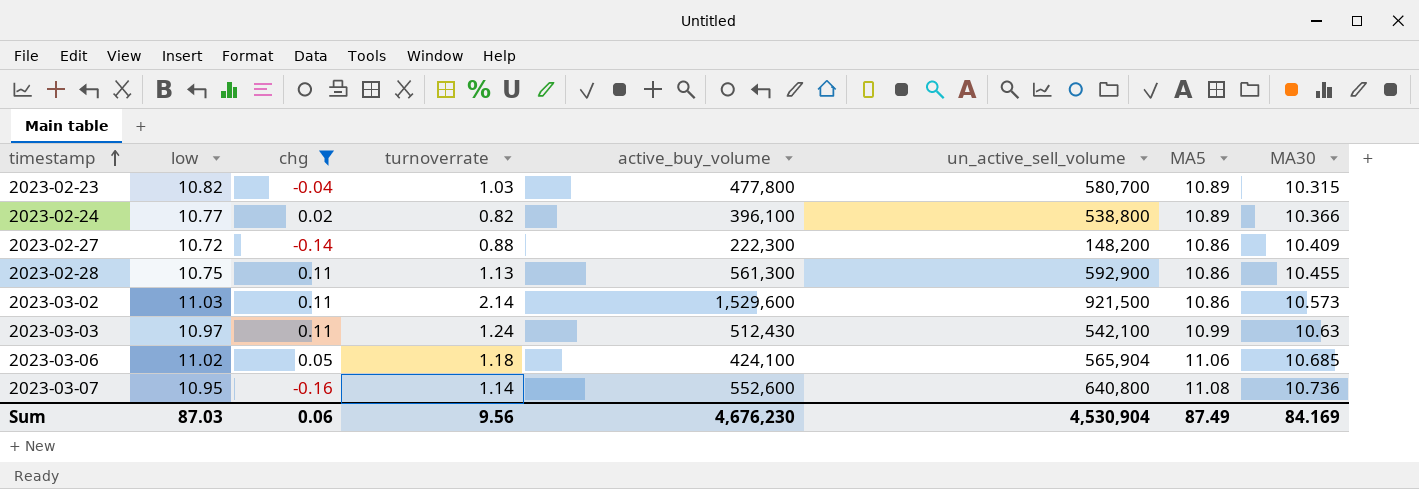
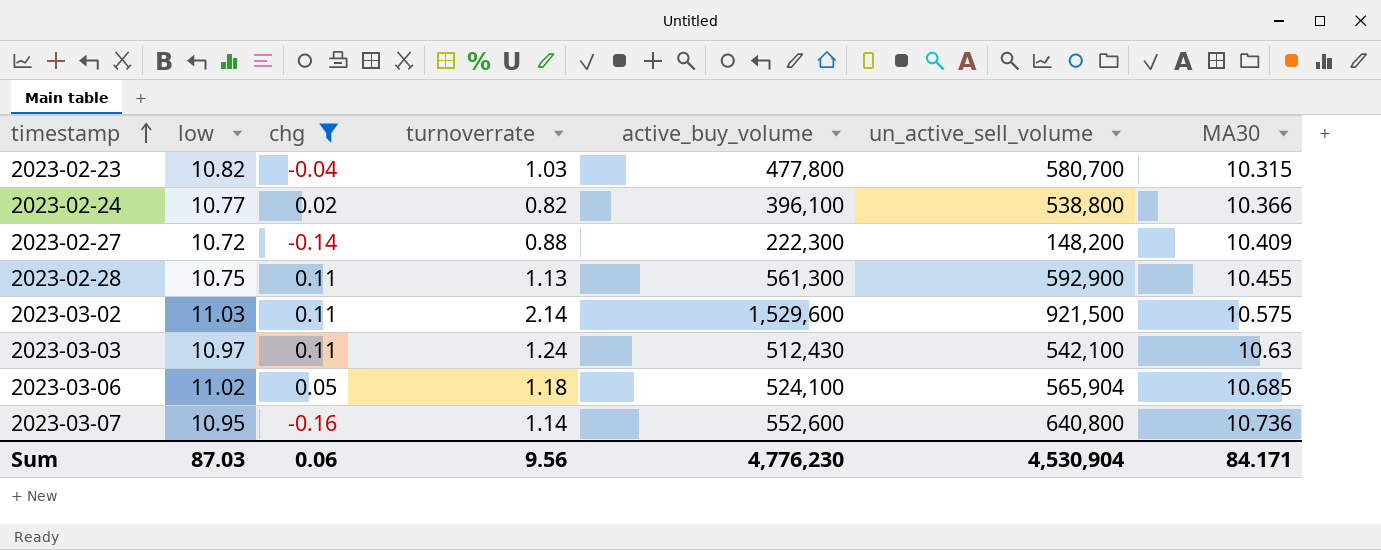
column MA5 | position: 7 -> none
2023-03-02 | MA30: 10.573 -> 10.575
2023-03-06 | active_buy_volume: 424,100 -> 524,100
Sum | active_buy_volume: 4,676,230 -> 4,776,230
Sum | MA30: 84.169 -> 84.171

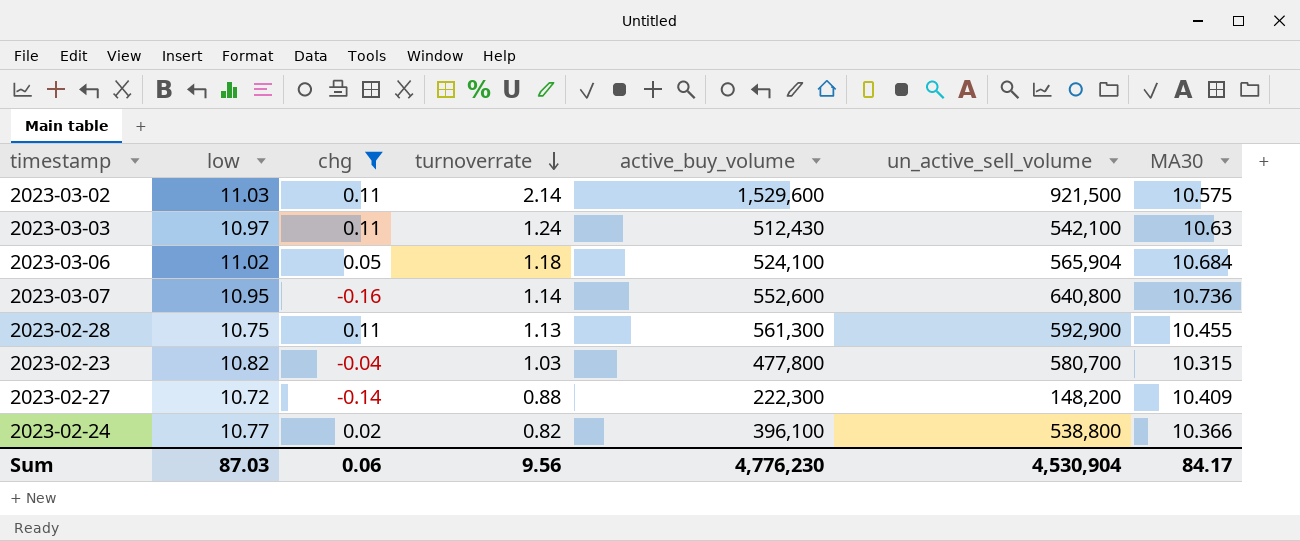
row order: timestamp ascending -> turnoverrate descending
2023-03-06 | MA30: 10.685 -> 10.684
Sum | MA30: 84.171 -> 84.17

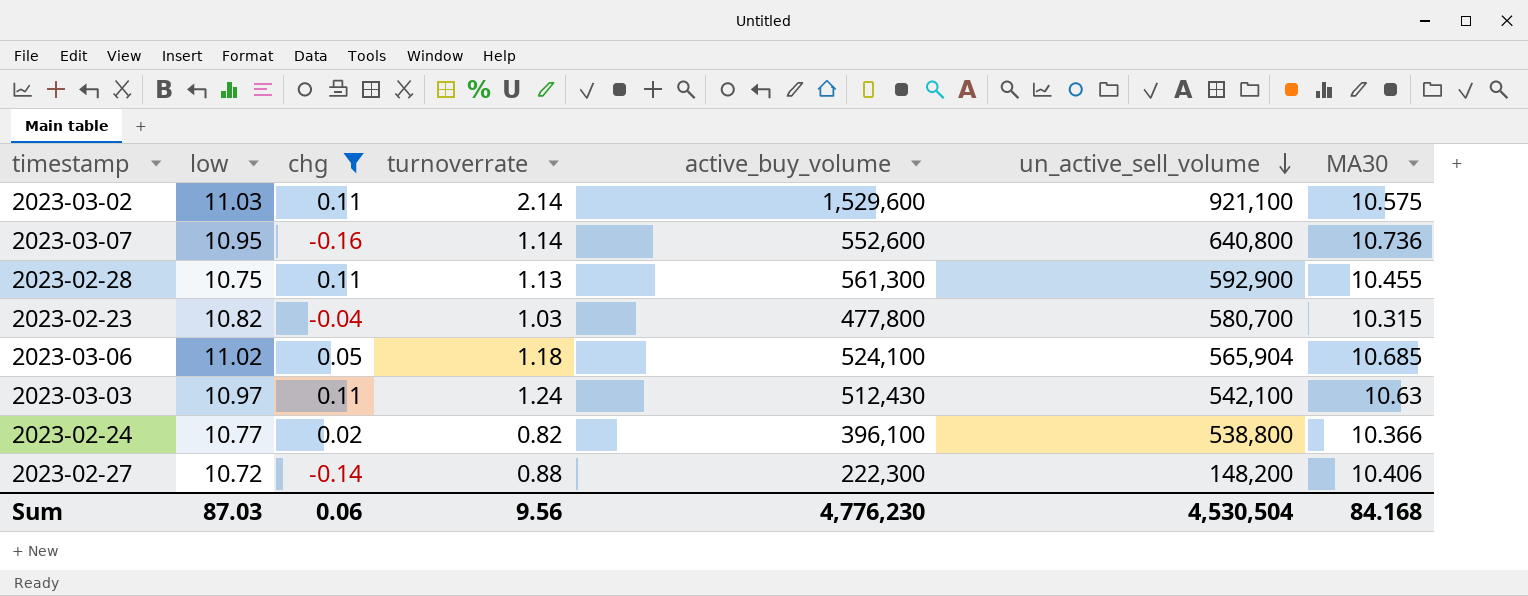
row order: turnoverrate descending -> un_active_sell_volume descending
2023-03-02 | un_active_sell_volume: 921,500 -> 921,100
2023-03-06 | MA30: 10.684 -> 10.685
2023-02-27 | MA30: 10.409 -> 10.406
Sum | un_active_sell_volume: 4,530,904 -> 4,530,504
Sum | MA30: 84.17 -> 84.168

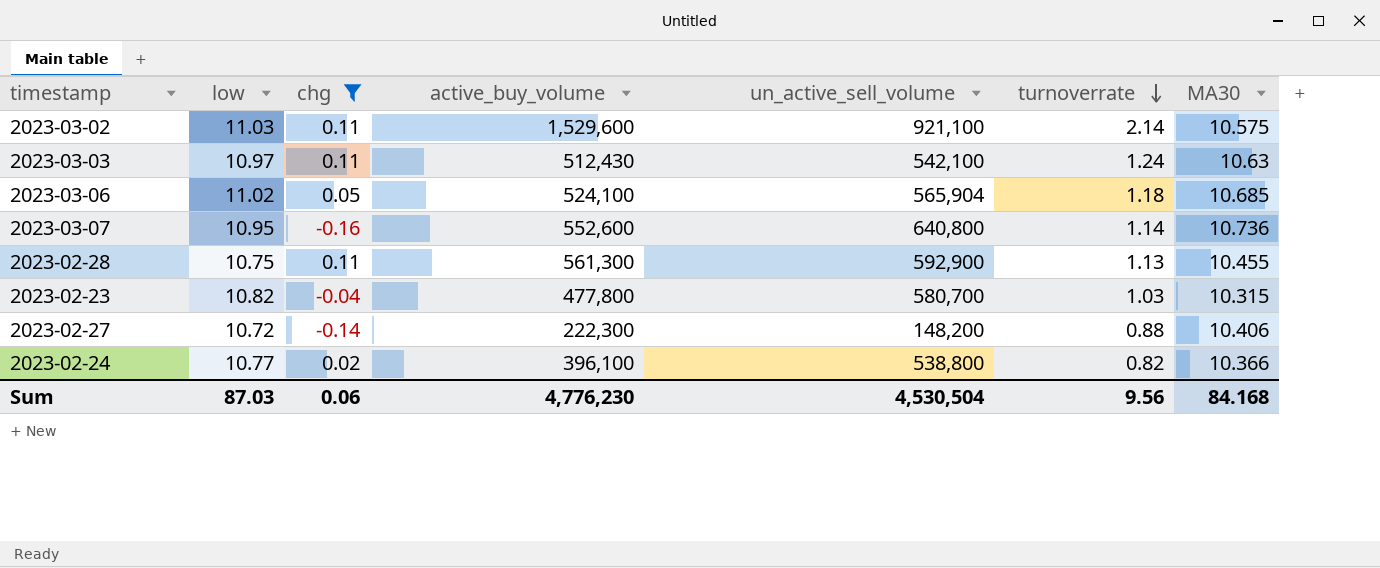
row order: un_active_sell_volume descending -> turnoverrate descending
column turnoverrate | position: 4 -> 6

